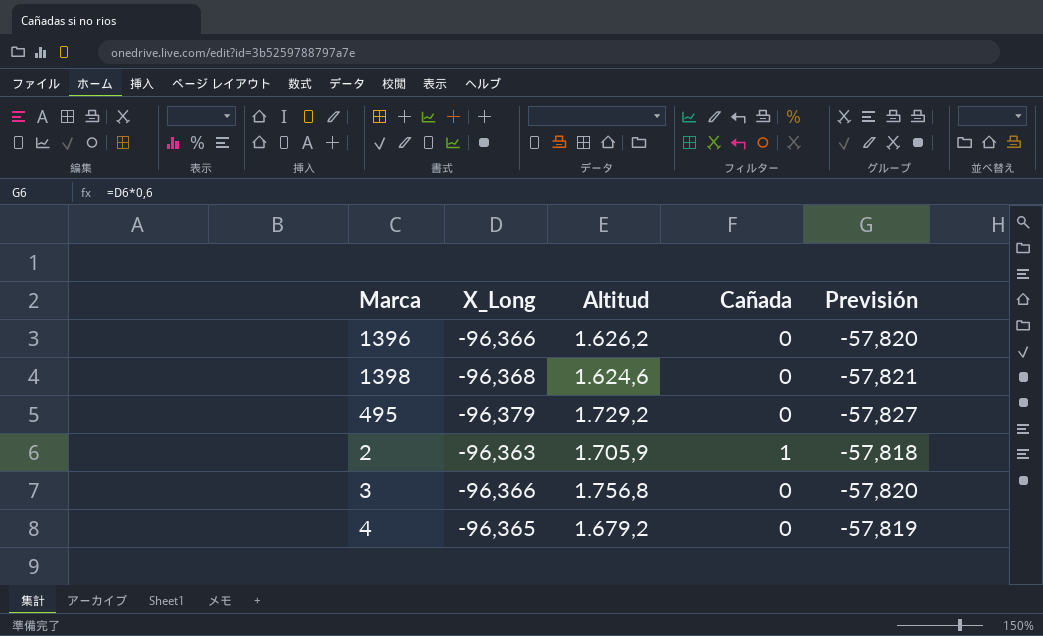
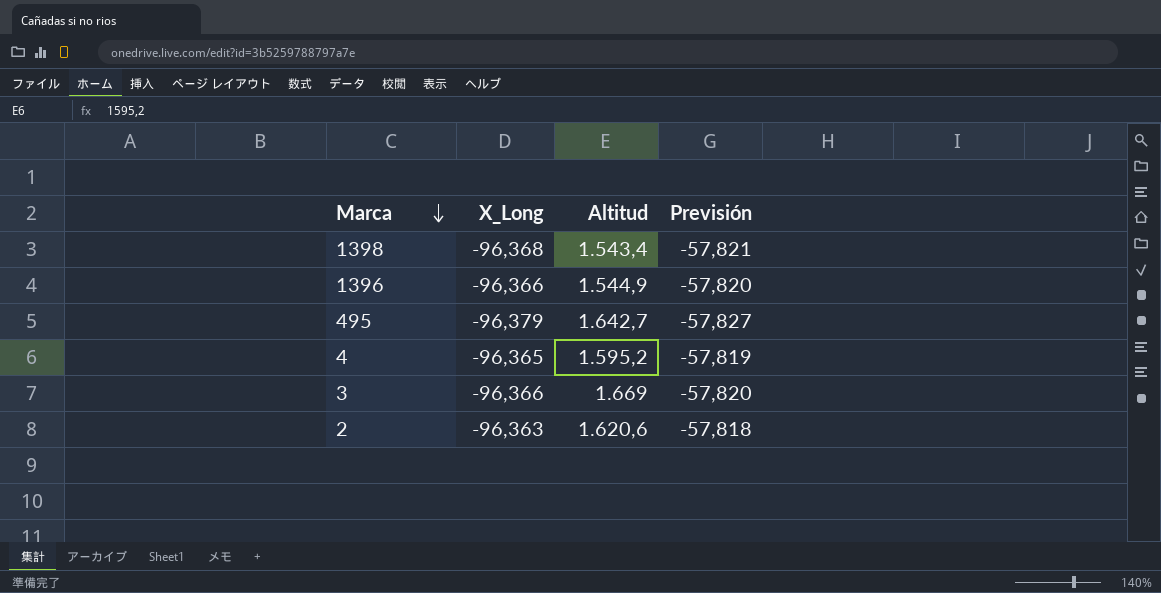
row order: none -> Marca descending
column Cañada | position: 4 -> none
1398 | Altitud: 1.624,6 -> 1.543,4
1396 | Altitud: 1.626,2 -> 1.544,9
495 | Altitud: 1.729,2 -> 1.642,7
4 | Altitud: 1.679,2 -> 1.595,2
3 | Altitud: 1.756,8 -> 1.669
2 | Altitud: 1.705,9 -> 1.620,6

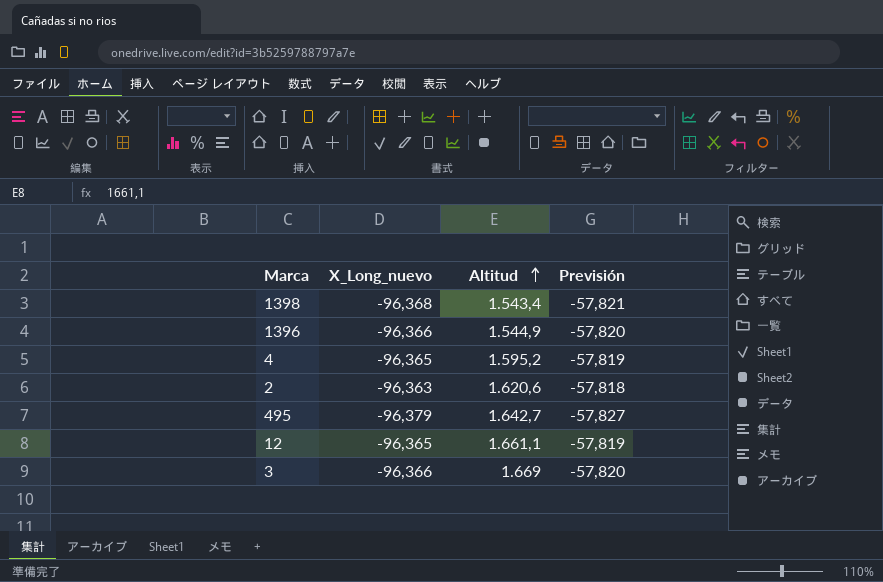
row order: Marca descending -> Altitud ascending
column name: X_Long -> X_Long_nuevo
row 12: none -> -96,365 | 1.661,1 | -57,819

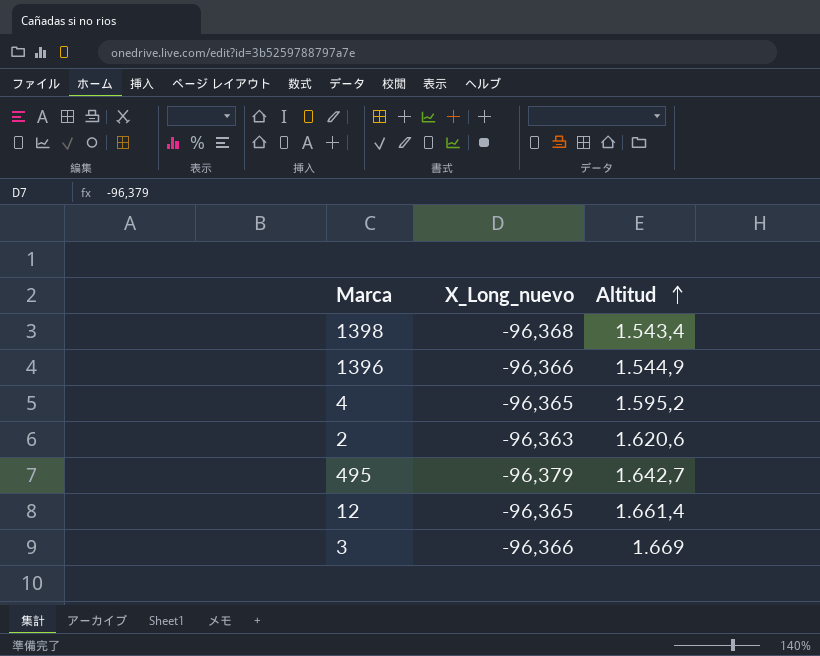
column Previsión | formula: [X_Long_nuevo] * 0,6 -> none
12 | Altitud: 1.661,1 -> 1.661,4

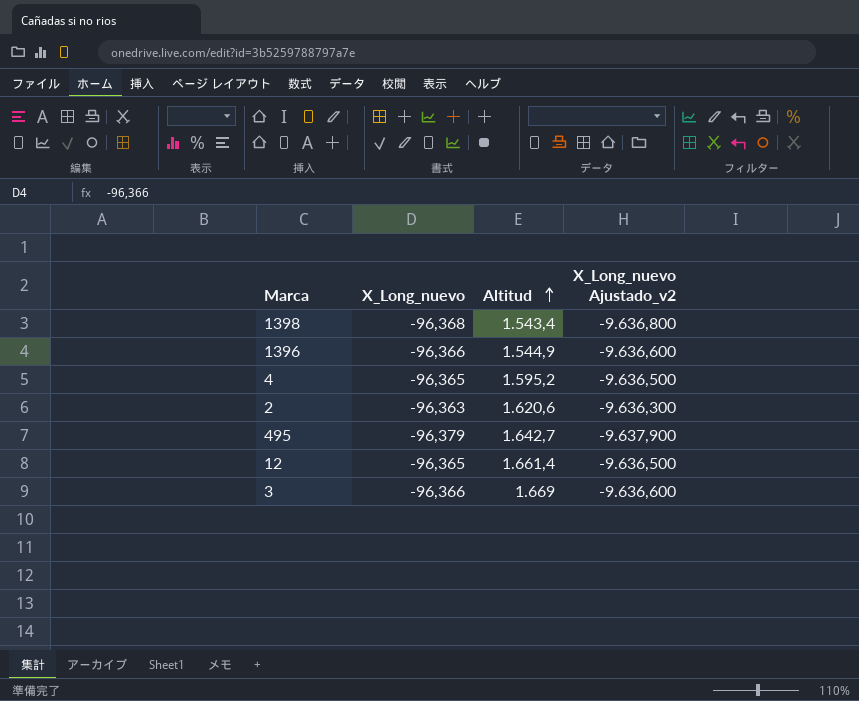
column X_Long_nuevo Ajustado_v2 | formula: none -> [X_Long_nuevo] * 100

